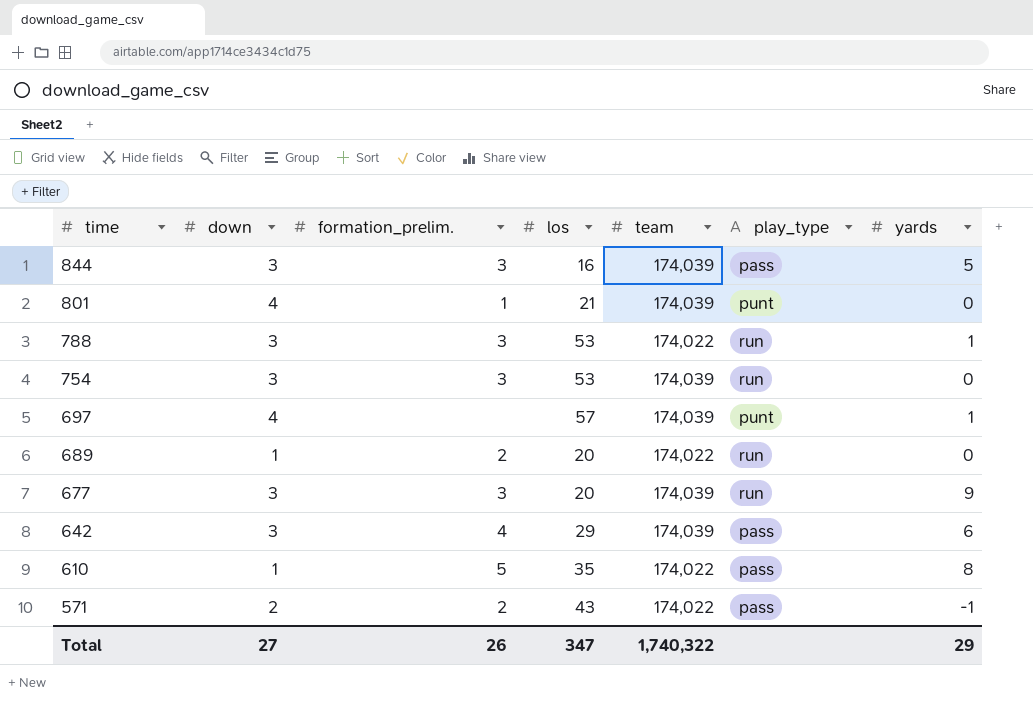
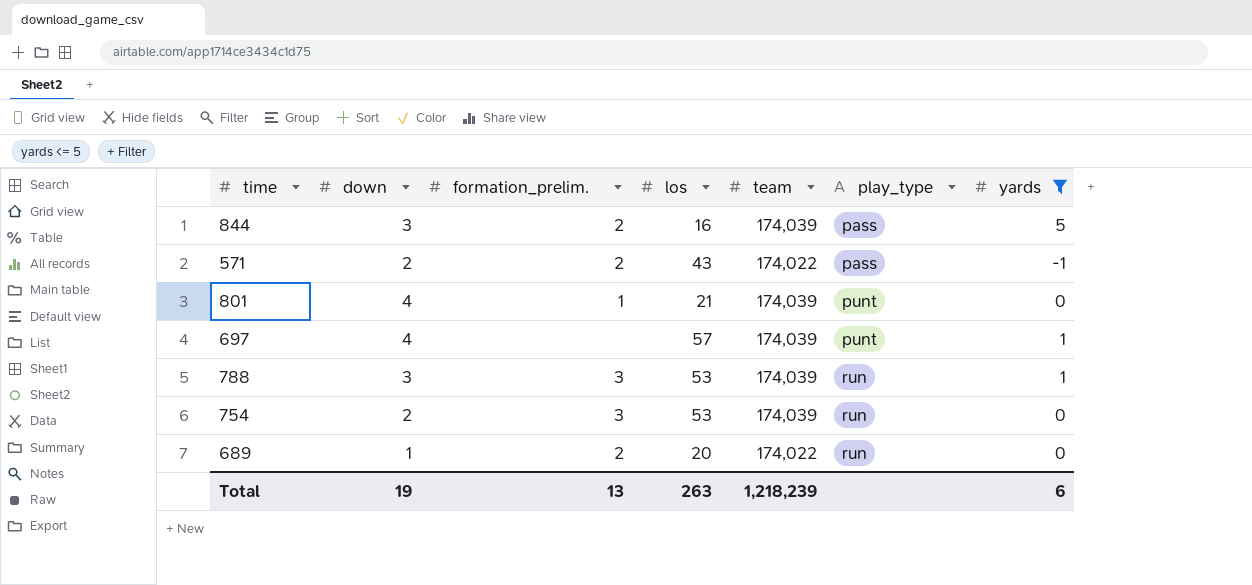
filter: none -> yards <= 5
row order: time descending -> play_type ascending
844 | formation_prelim.: 3 -> 2
788 | team: 174,022 -> 174,039
754 | down: 3 -> 2
Total | down: 27 -> 19
Total | formation_prelim.: 26 -> 13
Total | los: 347 -> 263
Total | team: 1,740,322 -> 1,218,239
Total | yards: 29 -> 6

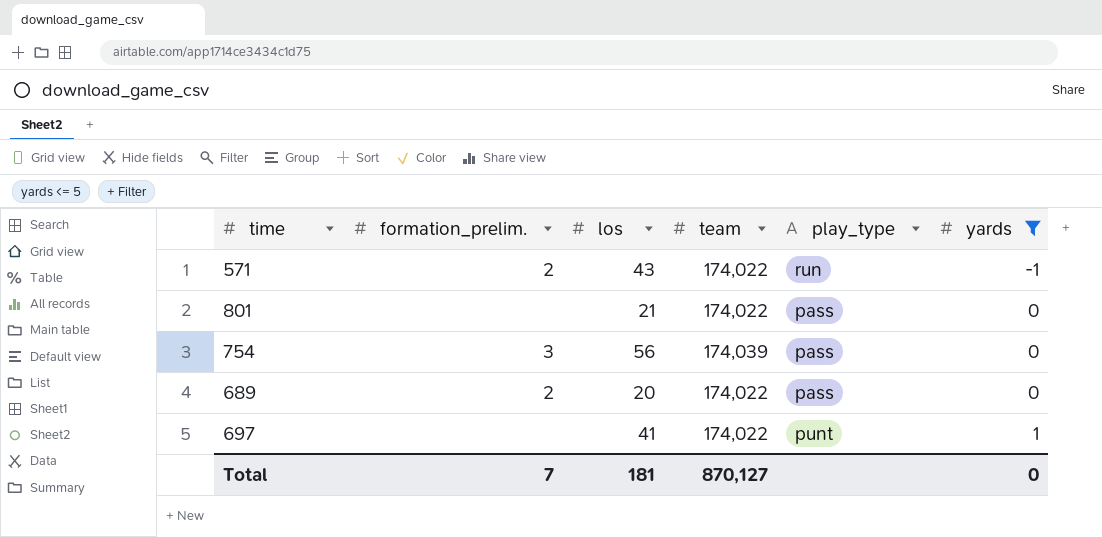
row order: play_type ascending -> yards ascending
column down | position: 2 -> none
row 844: 3 | 2 | 16 | 174,039 | pass | 5 -> none
row 788: 3 | 3 | 53 | 174,039 | run | 1 -> none
571 | play_type: pass -> run
801 | formation_prelim.: 1 -> none
801 | team: 174,039 -> 174,022
801 | play_type: punt -> pass
754 | los: 53 -> 56
754 | play_type: run -> pass
689 | play_type: run -> pass
697 | los: 57 -> 41
697 | team: 174,039 -> 174,022
Total | formation_prelim.: 13 -> 7
Total | los: 263 -> 181
Total | team: 1,218,239 -> 870,127
Total | yards: 6 -> 0

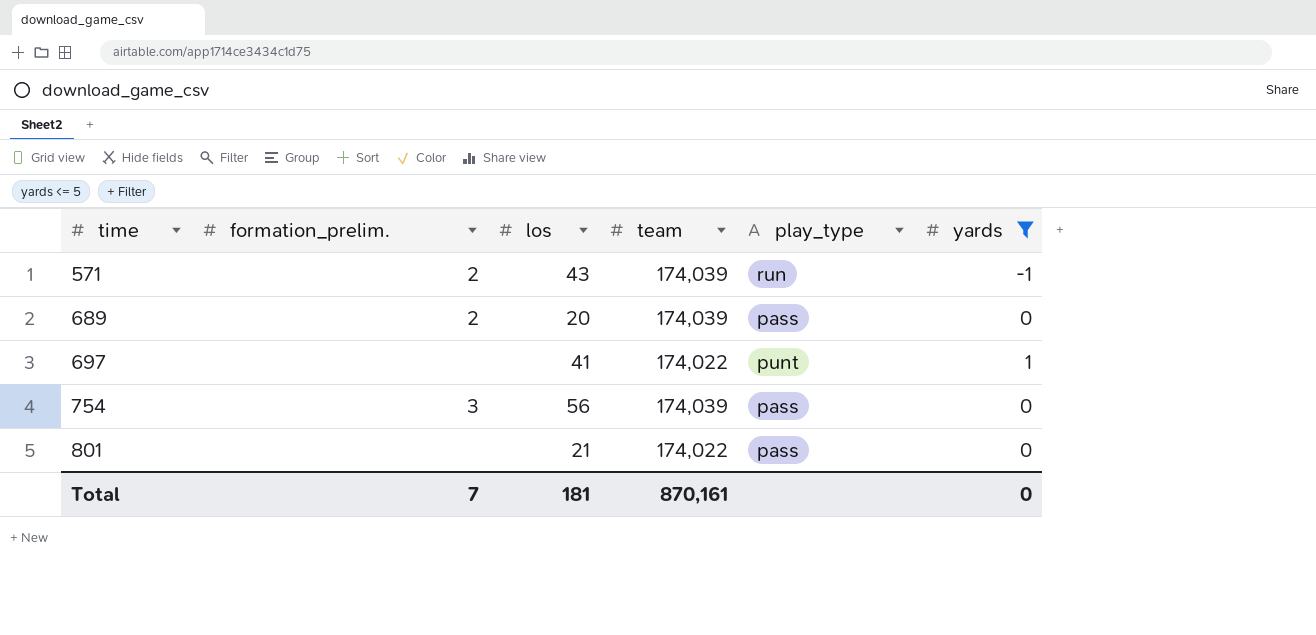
row order: yards ascending -> time ascending
571 | team: 174,022 -> 174,039
689 | team: 174,022 -> 174,039
Total | team: 870,127 -> 870,161

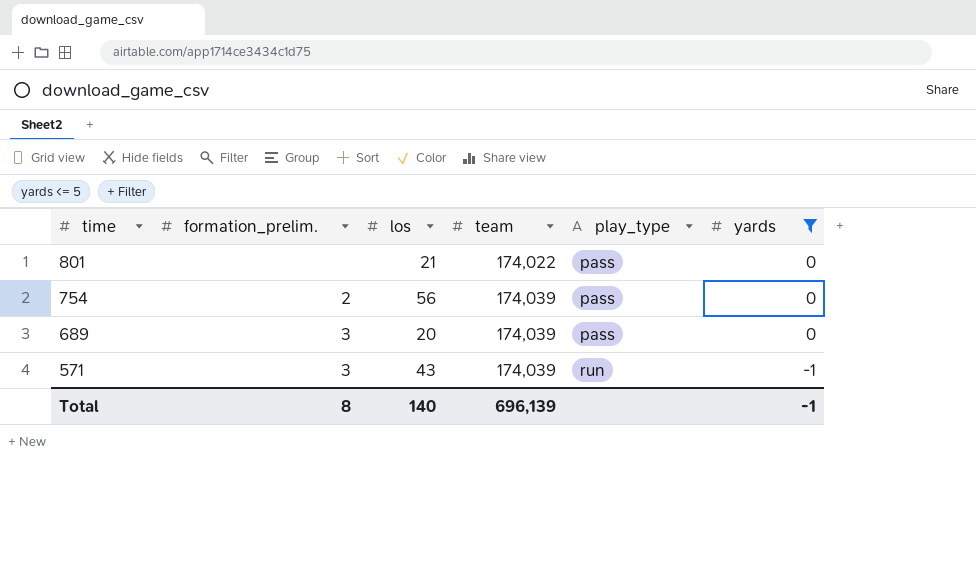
row order: time ascending -> time descending
row 697: none | 41 | 174,022 | punt | 1 -> none
754 | formation_prelim.: 3 -> 2
689 | formation_prelim.: 2 -> 3
571 | formation_prelim.: 2 -> 3
Total | formation_prelim.: 7 -> 8
Total | los: 181 -> 140
Total | team: 870,161 -> 696,139
Total | yards: 0 -> -1

